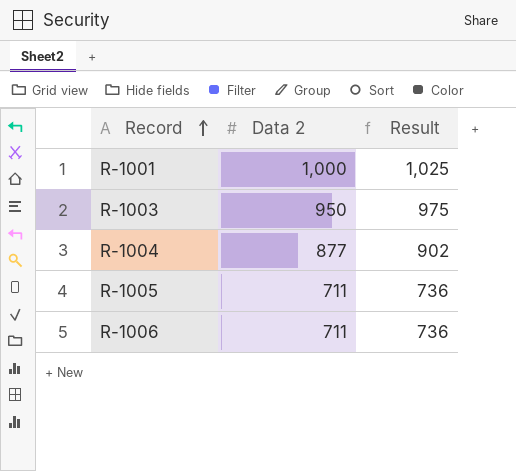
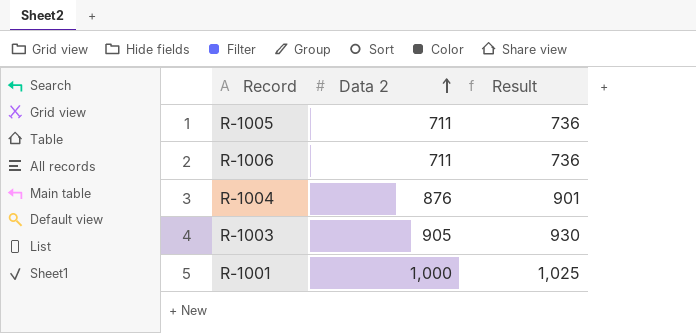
row order: Record ascending -> Data 2 ascending
R-1004 | Data 2: 877 -> 876
R-1004 | Result: 902 -> 901
R-1003 | Data 2: 950 -> 905
R-1003 | Result: 975 -> 930

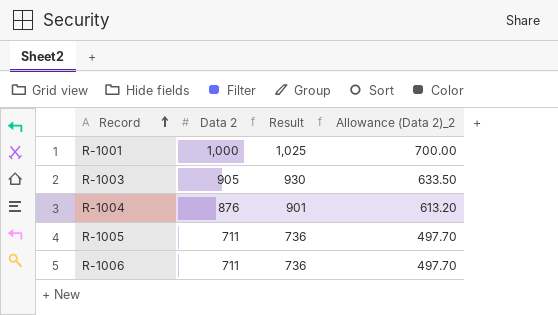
row order: Data 2 ascending -> Record ascending
column Allowance (Data 2)_2 | formula: none -> [Data 2] * 0.7

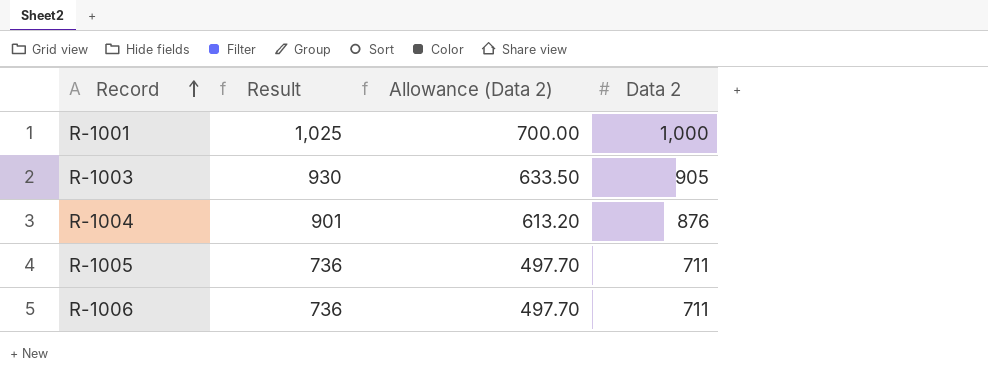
column name: Allowance (Data 2)_2 -> Allowance (Data 2)
column Data 2 | position: 2 -> 4

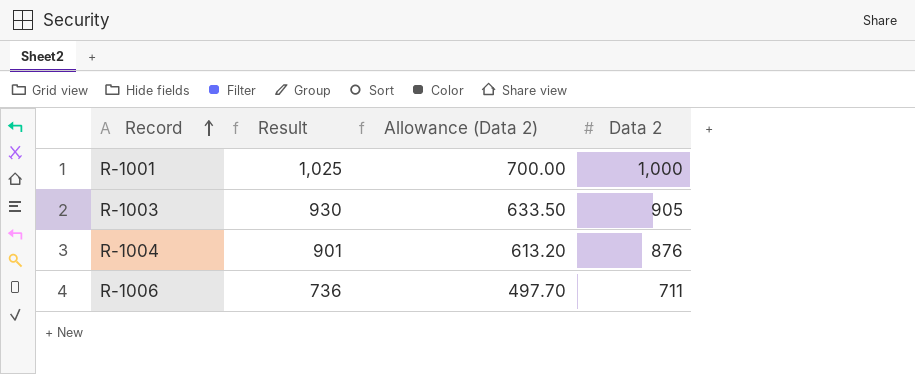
row R-1005: 736 | 497.70 | 711 -> none

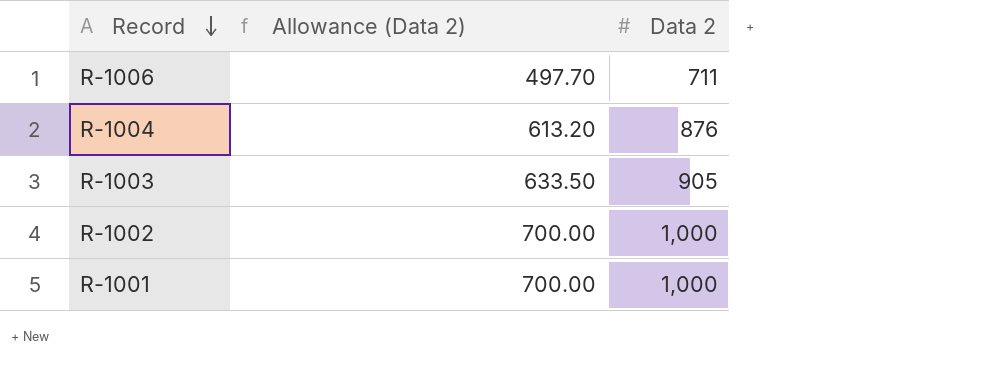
row order: Record ascending -> Record descending
column Result | formula: [Data 2] + 25 -> none
row R-1002: none -> 700.00 | 1,000

